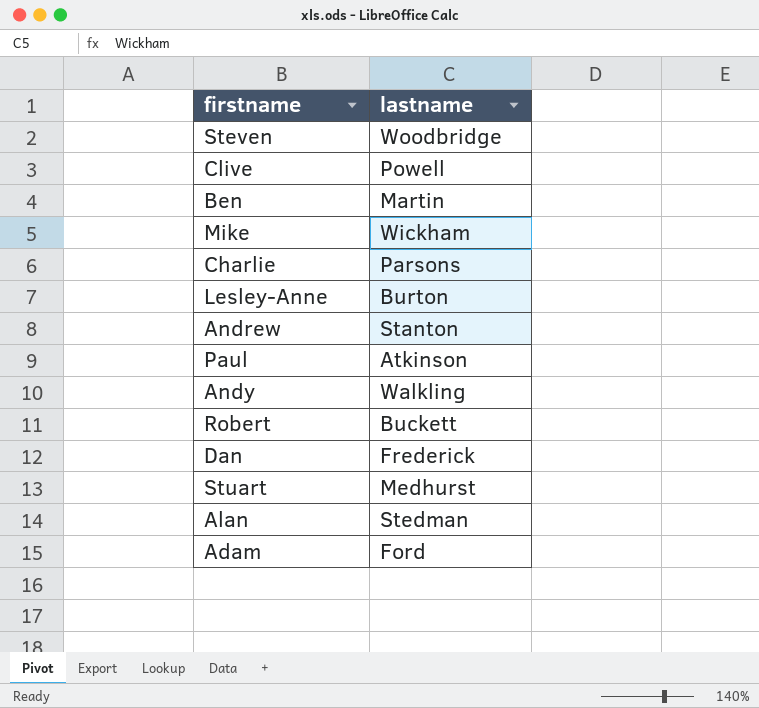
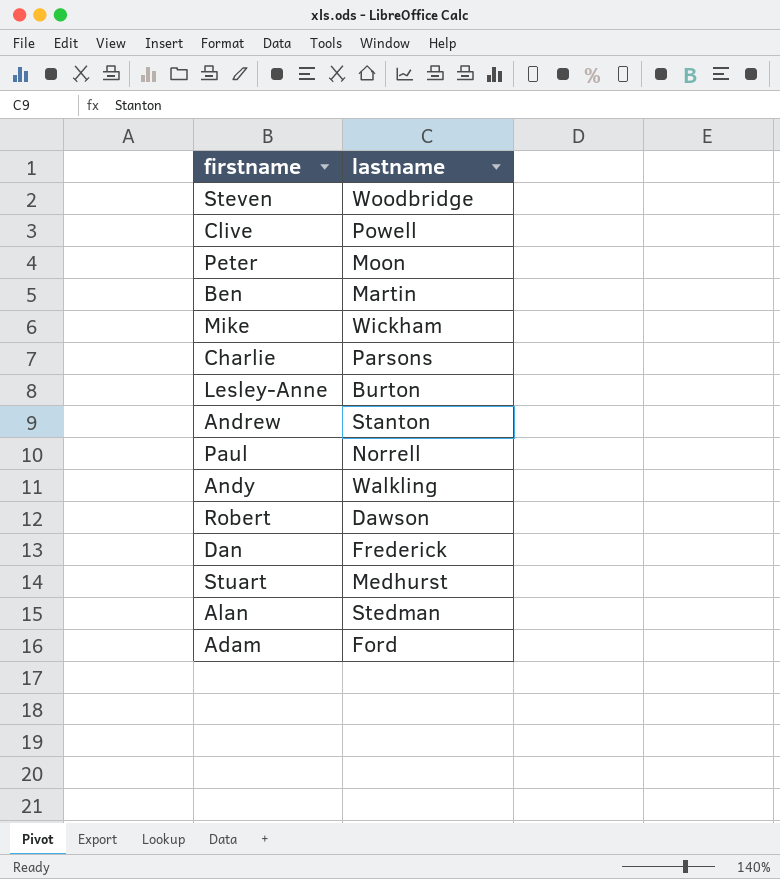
row Peter: none -> Moon
Paul | lastname: Atkinson -> Norrell
Robert | lastname: Buckett -> Dawson

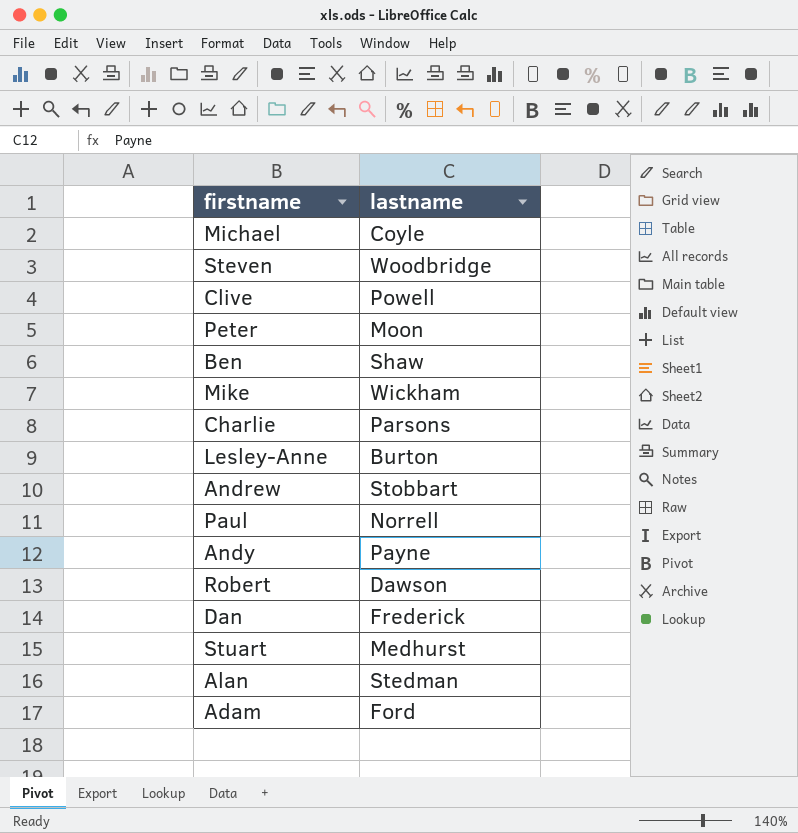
row Michael: none -> Coyle
Ben | lastname: Martin -> Shaw
Andrew | lastname: Stanton -> Stobbart
Andy | lastname: Walkling -> Payne

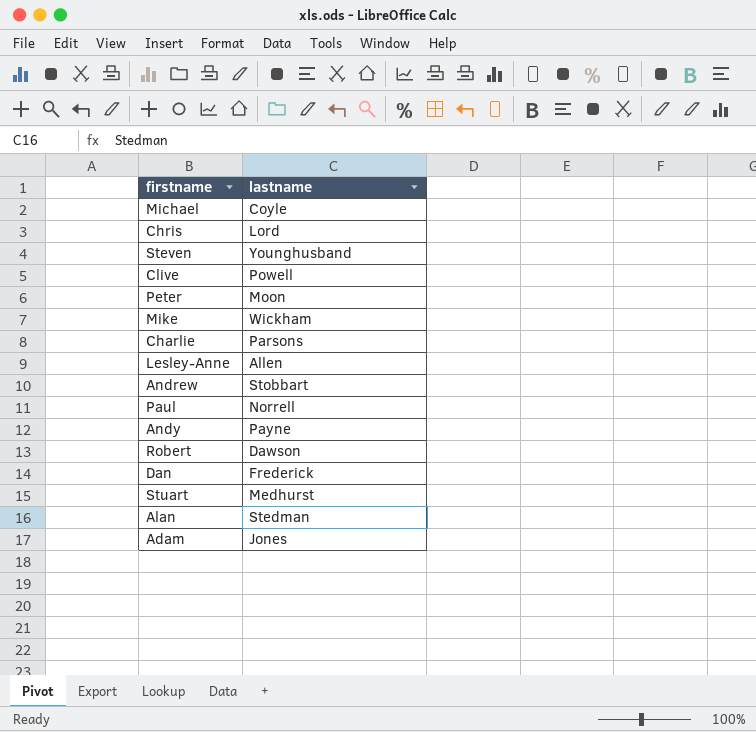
row Ben: Shaw -> none
row Chris: none -> Lord
Steven | lastname: Woodbridge -> Younghusband
Lesley-Anne | lastname: Burton -> Allen
Adam | lastname: Ford -> Jones

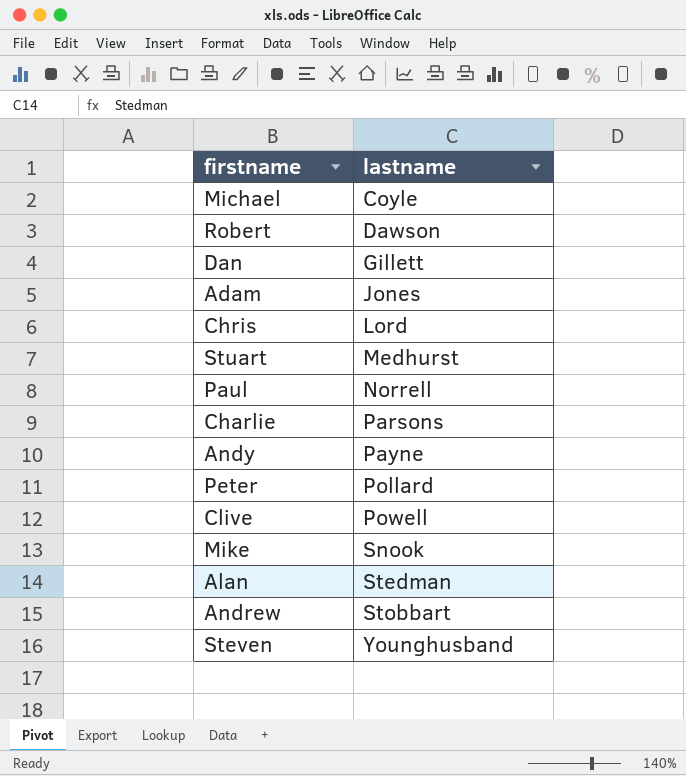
row order: none -> lastname ascending
row Lesley-Anne: Allen -> none
Dan | lastname: Frederick -> Gillett
Peter | lastname: Moon -> Pollard
Mike | lastname: Wickham -> Snook

